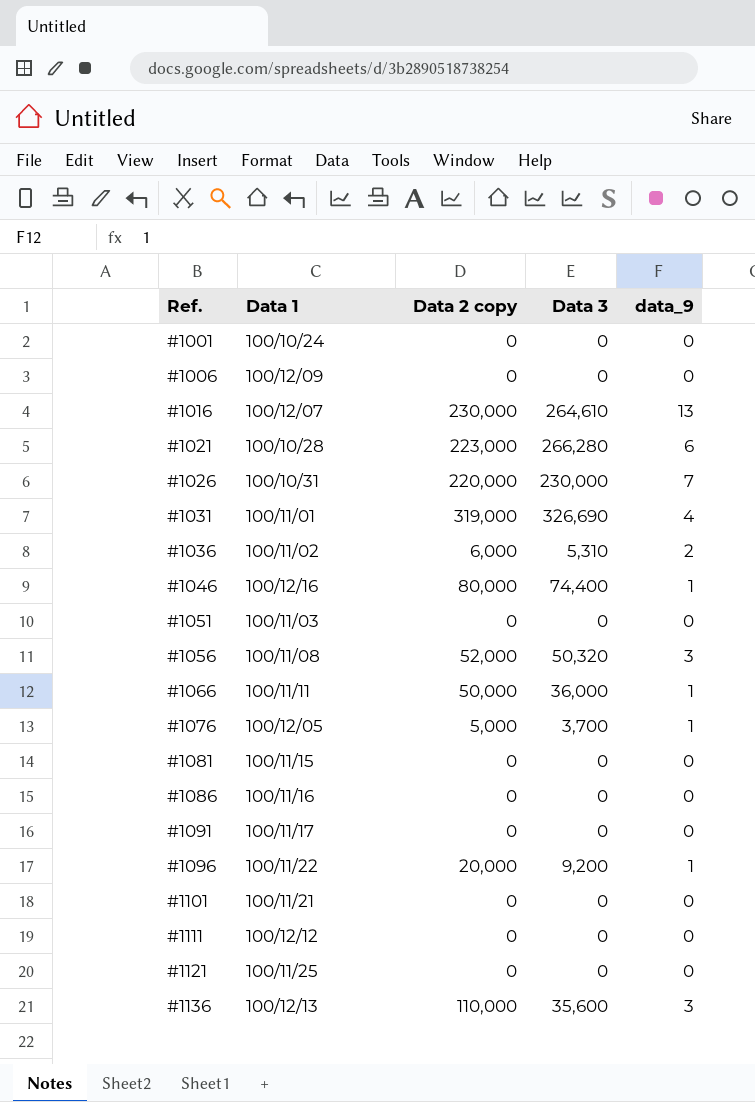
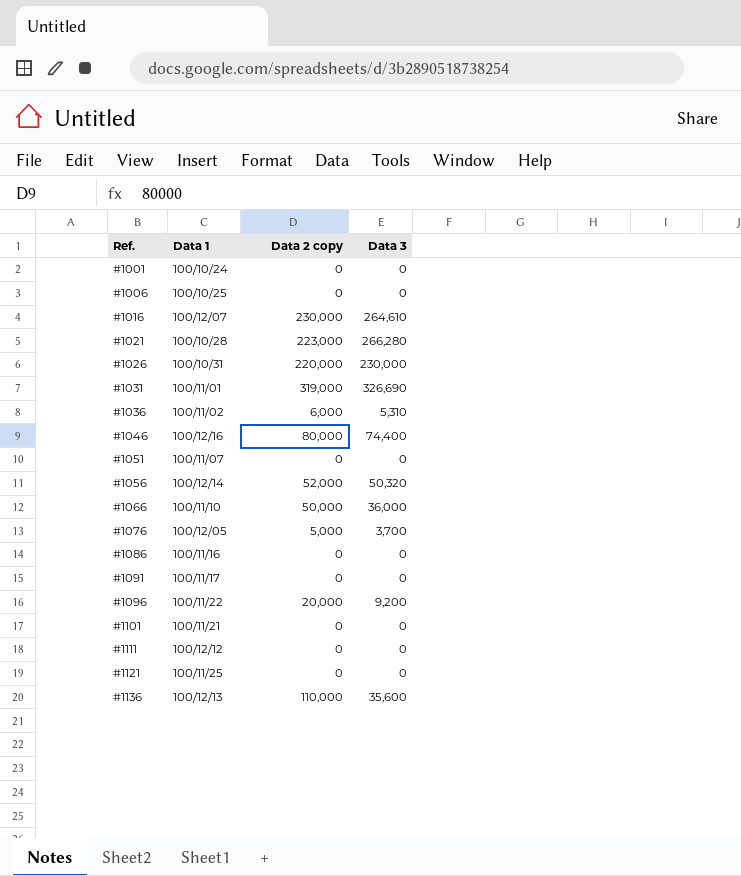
column data_9 | position: 5 -> none
row #1081: 100/11/15 | 0 | 0 | 0 -> none
#1006 | Data 1: 100/12/09 -> 100/10/25
#1051 | Data 1: 100/11/03 -> 100/11/07
#1056 | Data 1: 100/11/08 -> 100/12/14
#1066 | Data 1: 100/11/11 -> 100/11/10

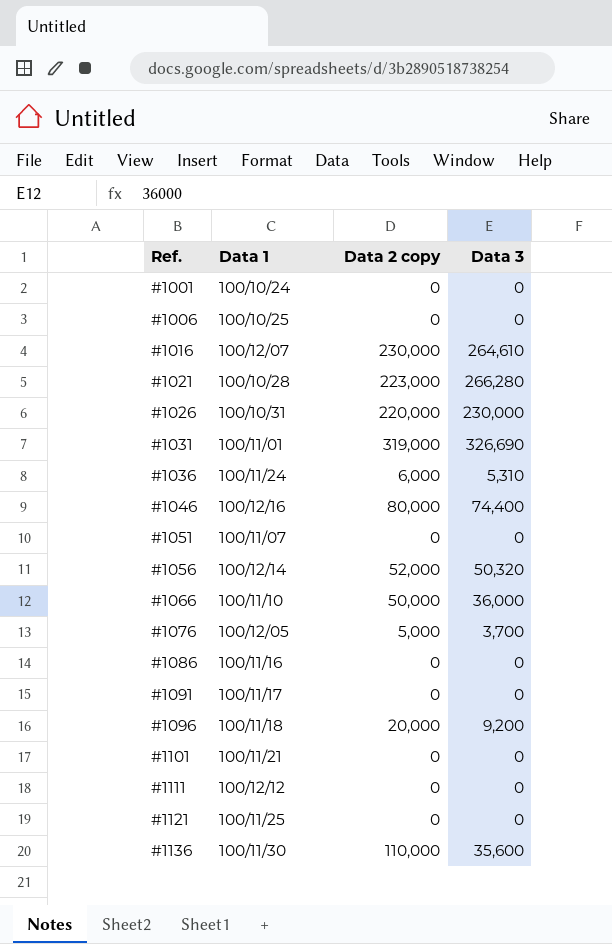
#1036 | Data 1: 100/11/02 -> 100/11/24
#1096 | Data 1: 100/11/22 -> 100/11/18
#1136 | Data 1: 100/12/13 -> 100/11/30

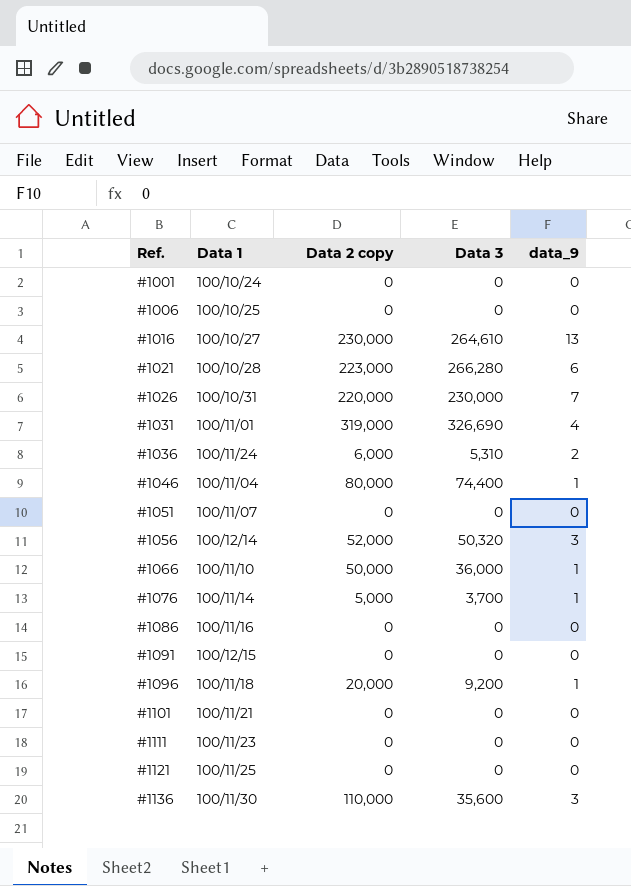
column data_9 | position: none -> 5
#1016 | Data 1: 100/12/07 -> 100/10/27
#1046 | Data 1: 100/12/16 -> 100/11/04
#1076 | Data 1: 100/12/05 -> 100/11/14
#1091 | Data 1: 100/11/17 -> 100/12/15
#1111 | Data 1: 100/12/12 -> 100/11/23

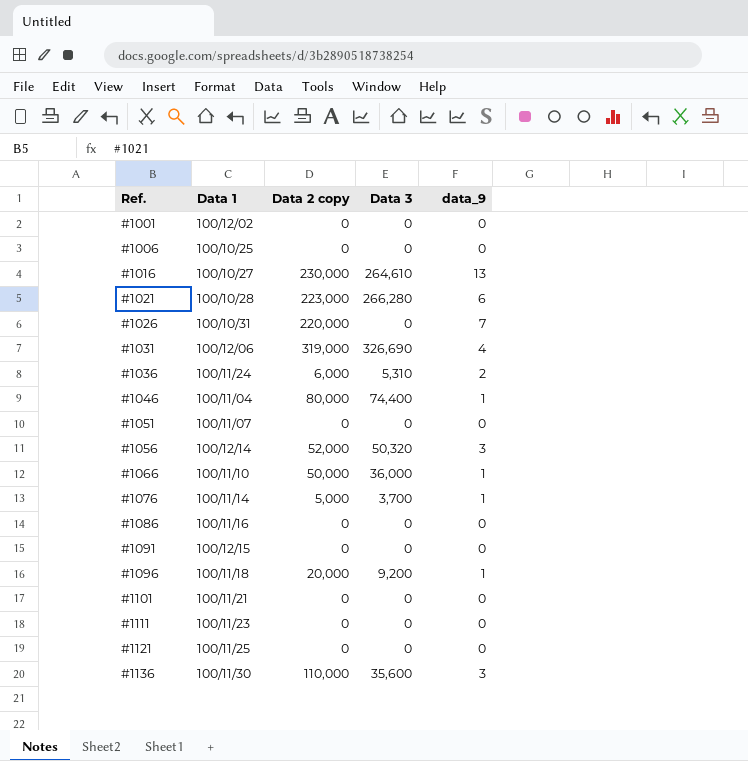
#1001 | Data 1: 100/10/24 -> 100/12/02
#1026 | Data 3: 230,000 -> 0
#1031 | Data 1: 100/11/01 -> 100/12/06

